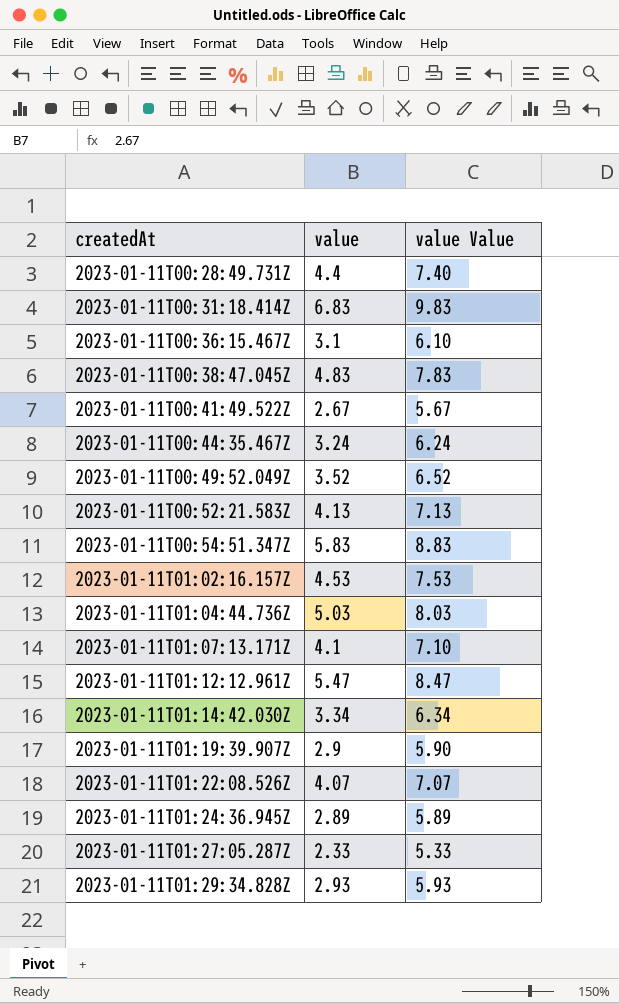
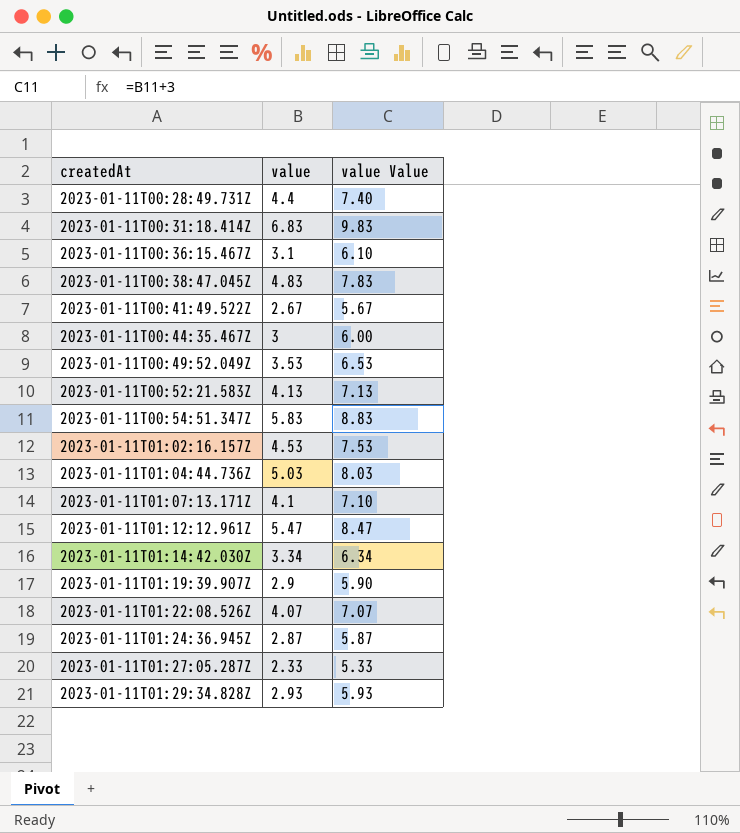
2023-01-11T00:44:35.467Z | value: 3.24 -> 3
2023-01-11T00:44:35.467Z | value Value: 6.24 -> 6.00
2023-01-11T00:49:52.049Z | value: 3.52 -> 3.53
2023-01-11T00:49:52.049Z | value Value: 6.52 -> 6.53
2023-01-11T01:24:36.945Z | value: 2.89 -> 2.87
2023-01-11T01:24:36.945Z | value Value: 5.89 -> 5.87

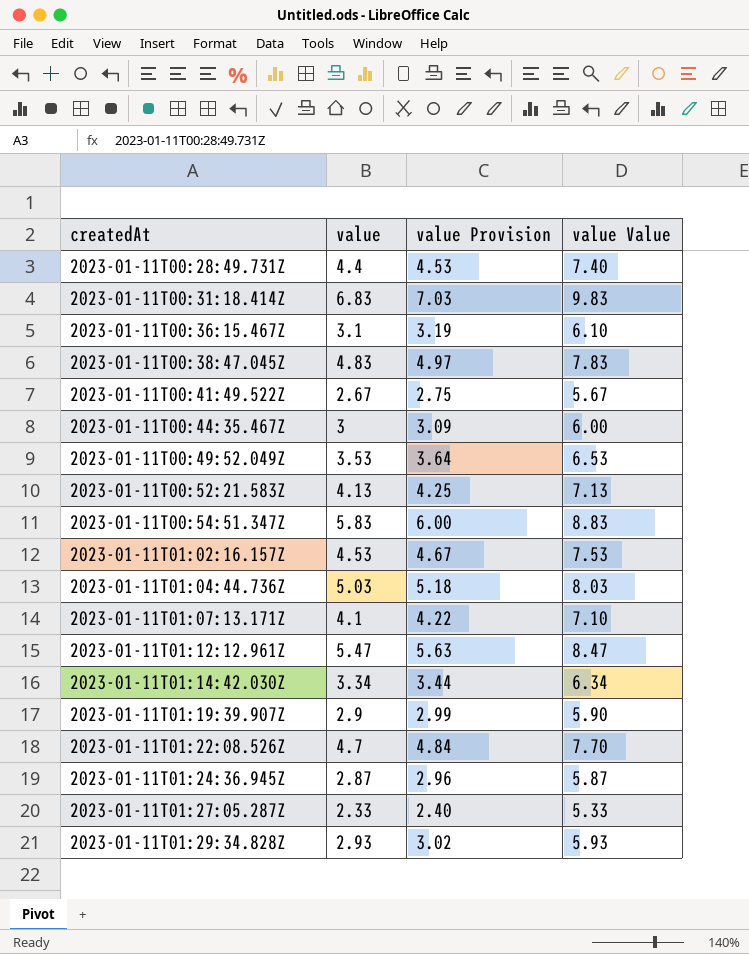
column value Provision | formula: none -> [value] * 1.03
2023-01-11T01:22:08.526Z | value: 4.07 -> 4.7
2023-01-11T01:22:08.526Z | value Value: 7.07 -> 7.70

